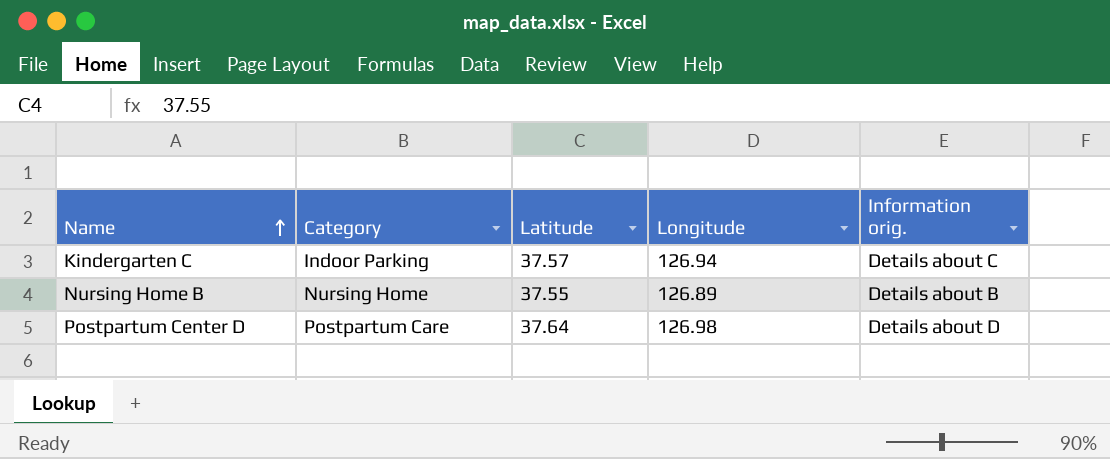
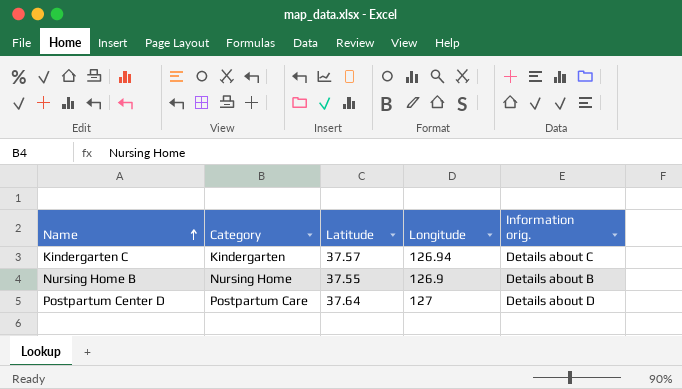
Kindergarten C | Category: Indoor Parking -> Kindergarten
Nursing Home B | Longitude: 126.89 -> 126.9
Postpartum Center D | Longitude: 126.98 -> 127

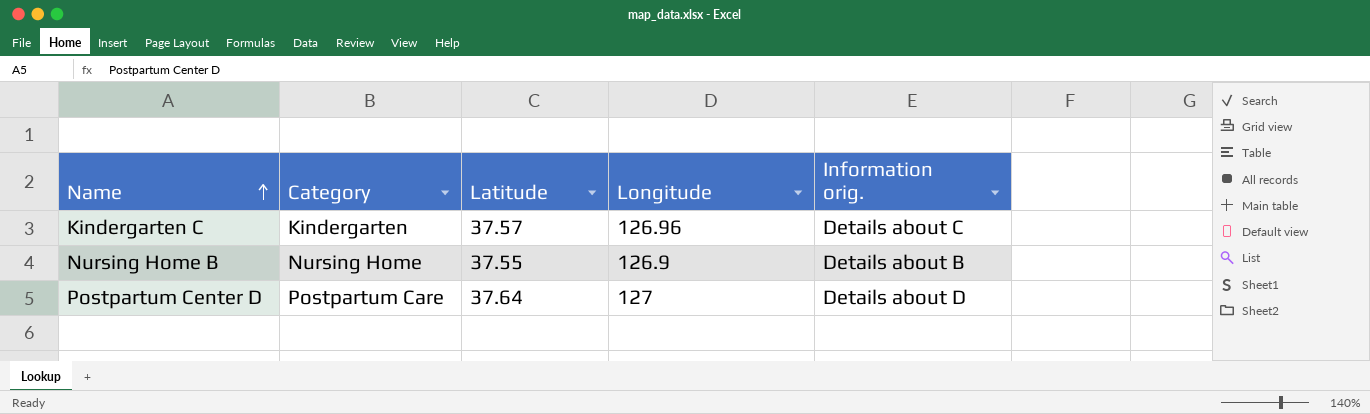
Kindergarten C | Longitude: 126.94 -> 126.96

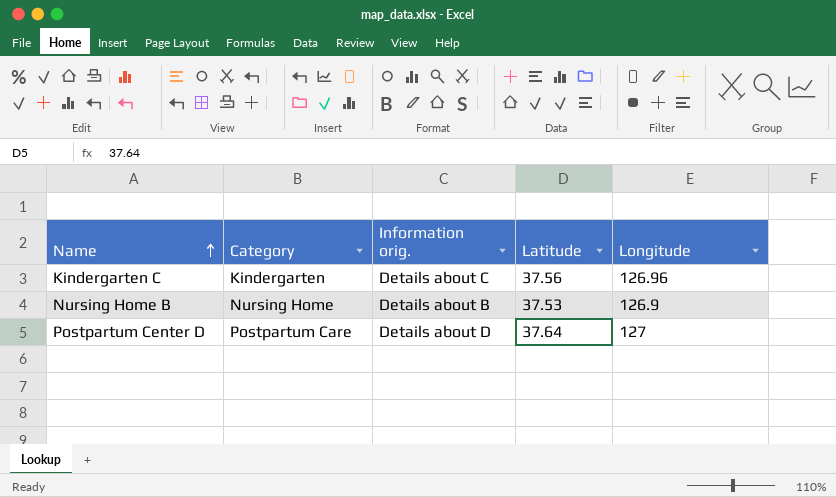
column Information orig. | position: 5 -> 3
Kindergarten C | Latitude: 37.57 -> 37.56
Nursing Home B | Latitude: 37.55 -> 37.53

